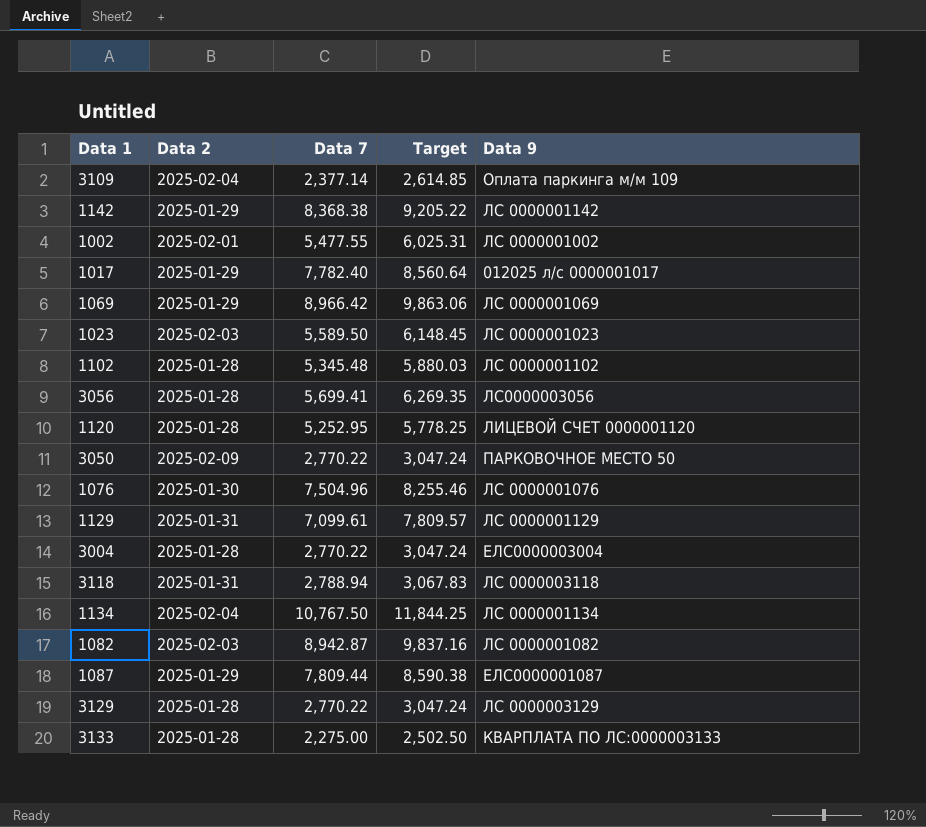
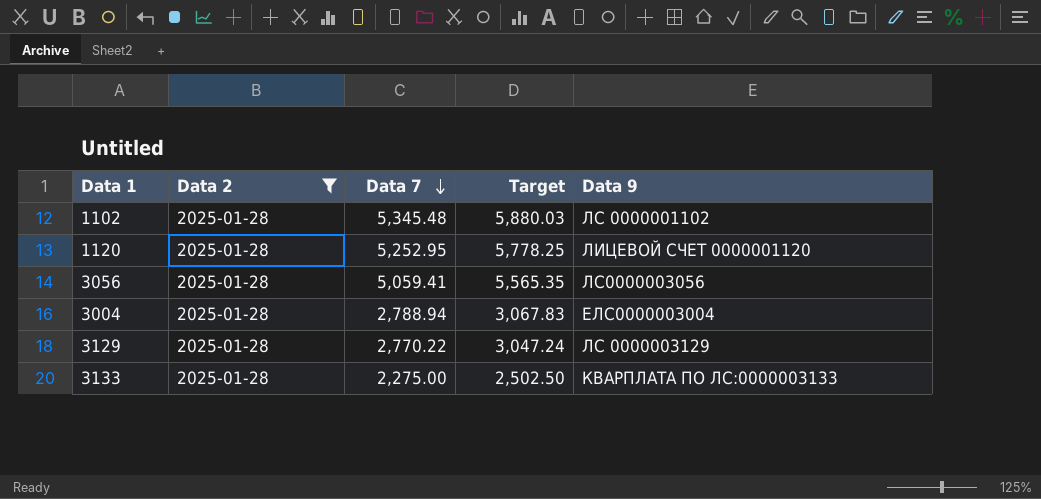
filter: none -> Data 2 = 2025-01-28
row order: none -> Data 7 descending
3056 | Data 7: 5,699.41 -> 5,059.41
3056 | Target: 6,269.35 -> 5,565.35
3004 | Data 7: 2,770.22 -> 2,788.94
3004 | Target: 3,047.24 -> 3,067.83

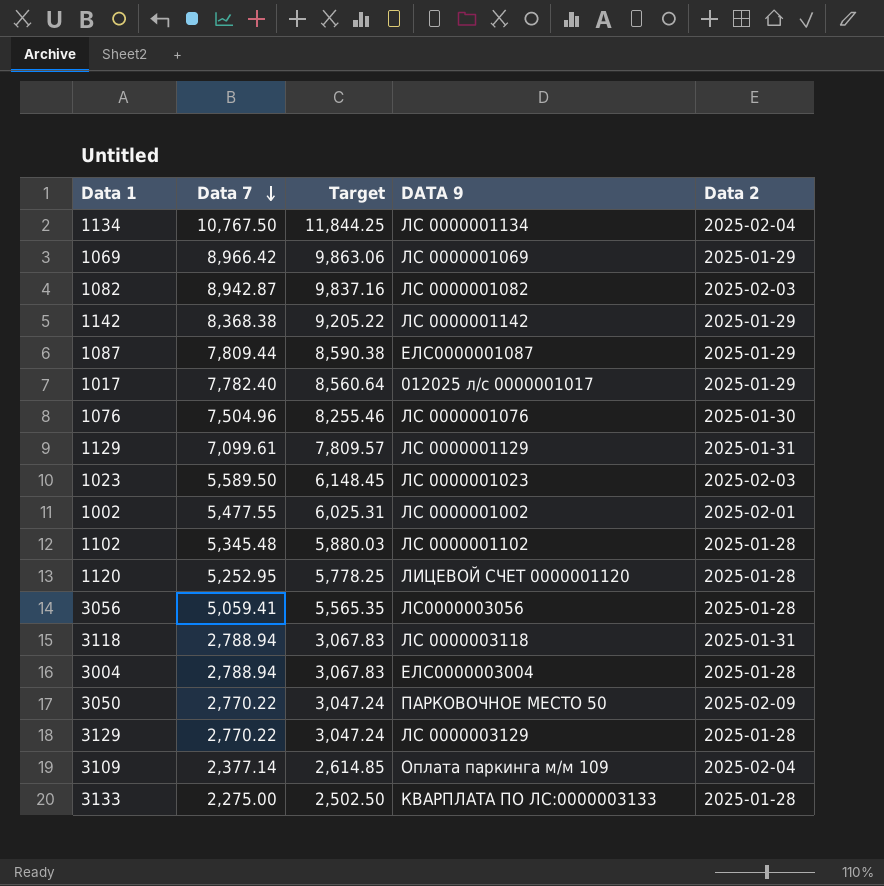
filter: Data 2 = 2025-01-28 -> none
column name: Data 9 -> DATA 9
column Data 2 | position: 2 -> 5

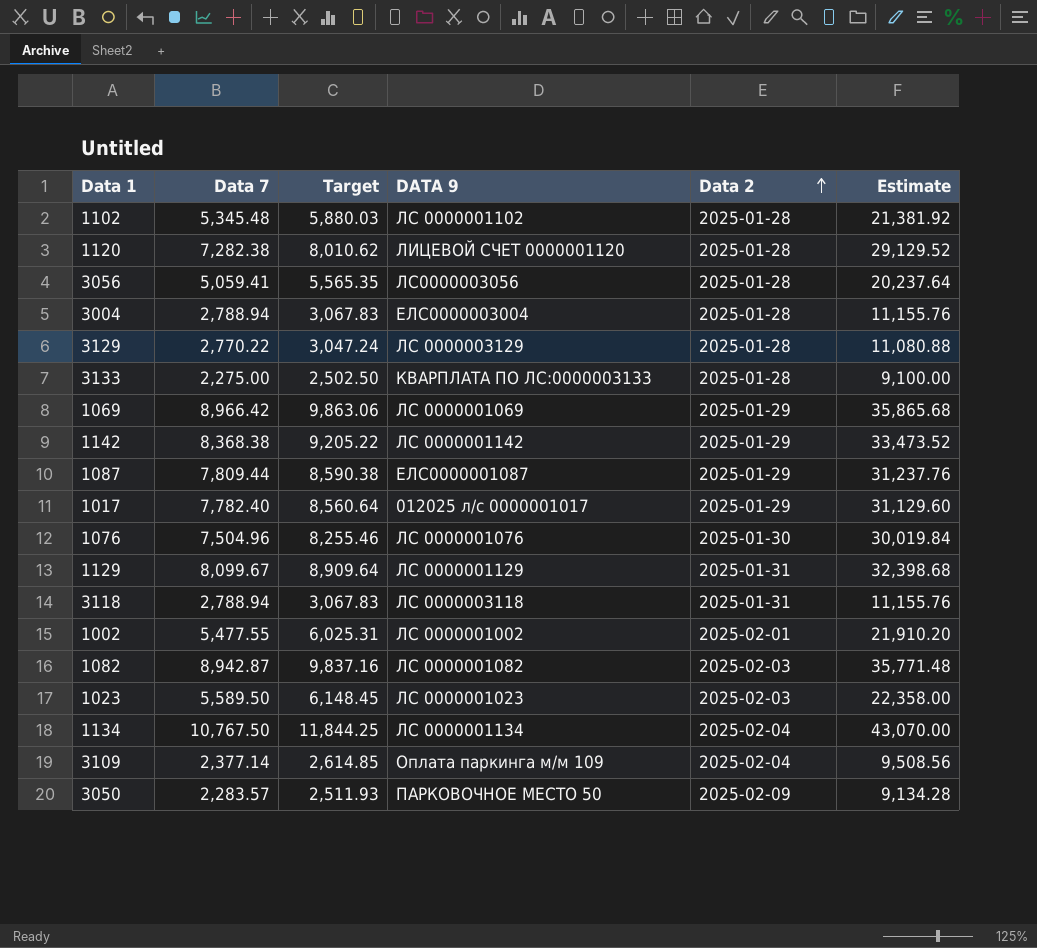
row order: Data 7 descending -> Data 2 ascending
column Estimate | formula: none -> [Data 7] * 4
1120 | Data 7: 5,252.95 -> 7,282.38
1120 | Target: 5,778.25 -> 8,010.62
1129 | Data 7: 7,099.61 -> 8,099.67
1129 | Target: 7,809.57 -> 8,909.64
3050 | Data 7: 2,770.22 -> 2,283.57
3050 | Target: 3,047.24 -> 2,511.93

